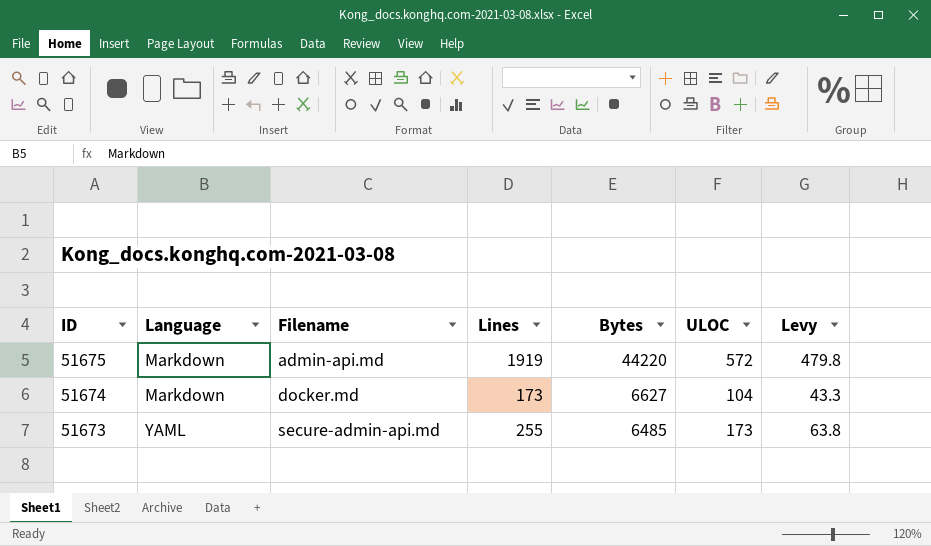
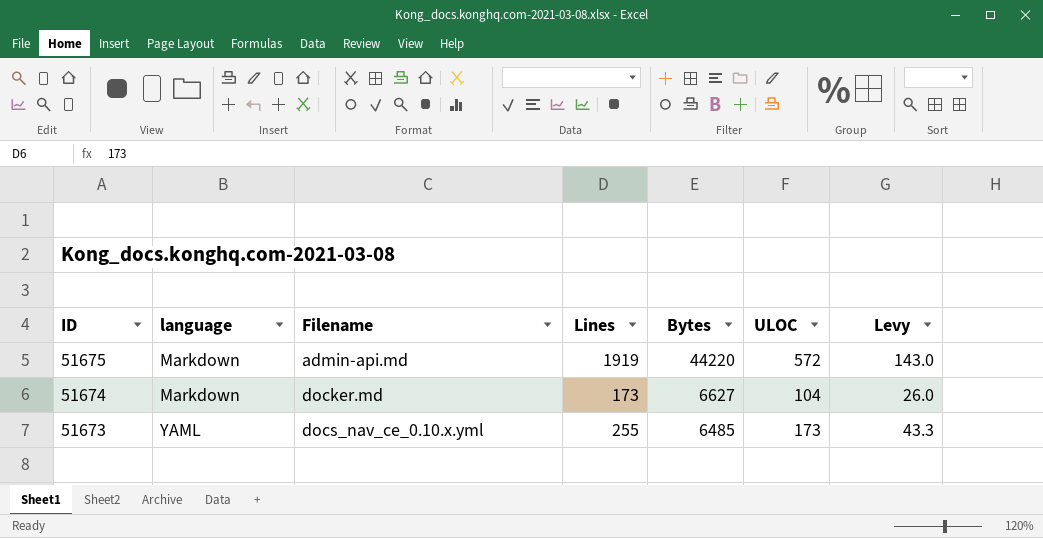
column name: Language -> language
column Levy | formula: [Lines] * 0.25 -> [ULOC] * 0.25
51673 | Filename: secure-admin-api.md -> docs_nav_ce_0.10.x.yml

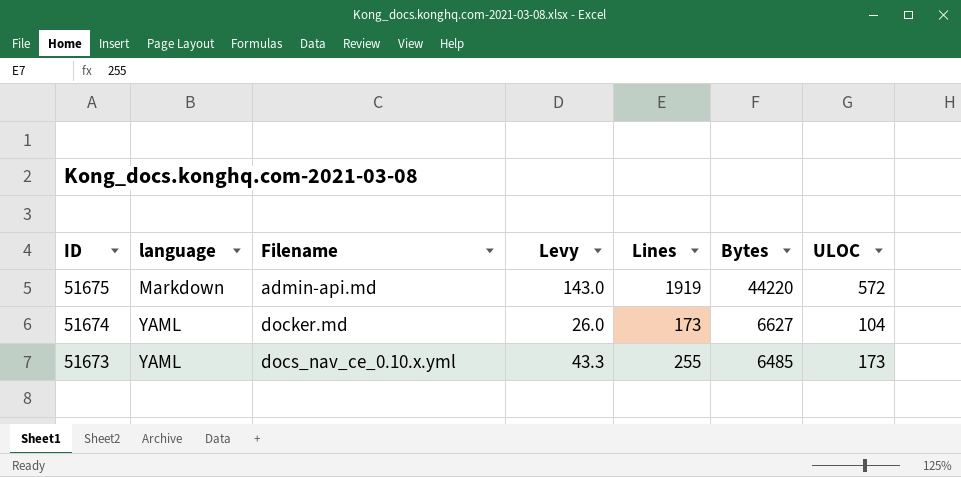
column Levy | position: 7 -> 4
51674 | language: Markdown -> YAML

